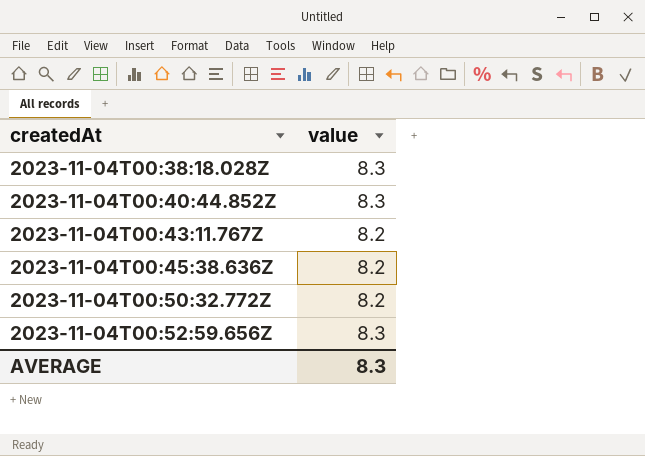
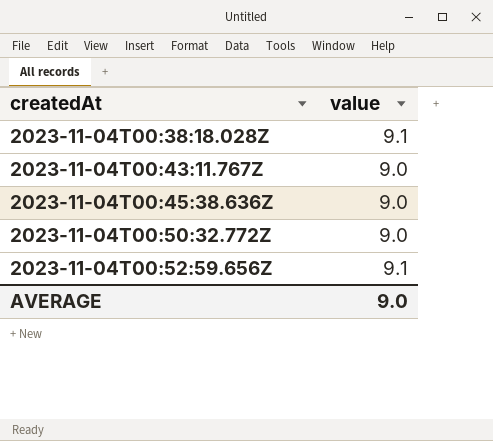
row 2023-11-04T00:40:44.852Z: 8.3 -> none
2023-11-04T00:38:18.028Z | value: 8.3 -> 9.1
2023-11-04T00:43:11.767Z | value: 8.2 -> 9.0
2023-11-04T00:45:38.636Z | value: 8.2 -> 9.0
2023-11-04T00:50:32.772Z | value: 8.2 -> 9.0
2023-11-04T00:52:59.656Z | value: 8.3 -> 9.1
AVERAGE | value: 8.3 -> 9.0

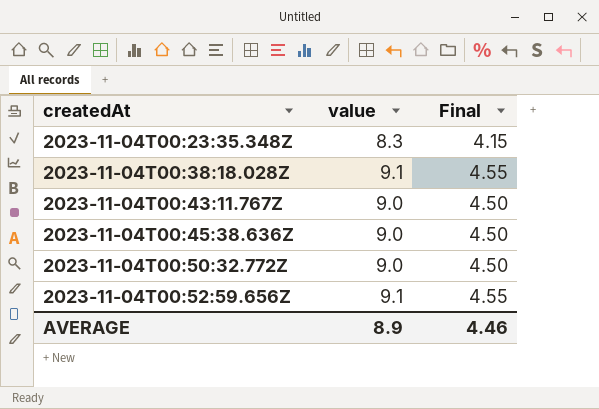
column Final | formula: none -> [value] * 0.5
row 2023-11-04T00:23:35.348Z: none -> 8.3 | 4.15
AVERAGE | value: 9.0 -> 8.9

